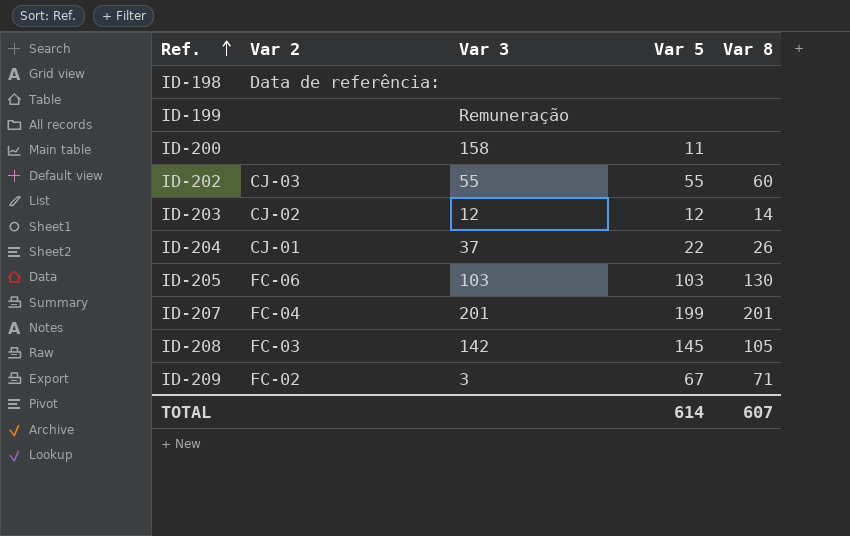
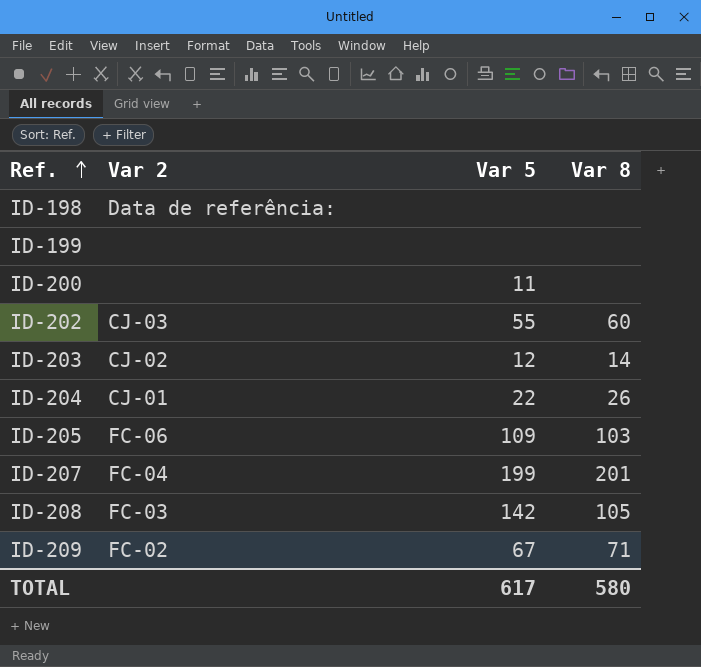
column Var 3 | position: 3 -> none
ID-205 | Var 5: 103 -> 109
ID-205 | Var 8: 130 -> 103
ID-208 | Var 5: 145 -> 142
TOTAL | Var 5: 614 -> 617
TOTAL | Var 8: 607 -> 580

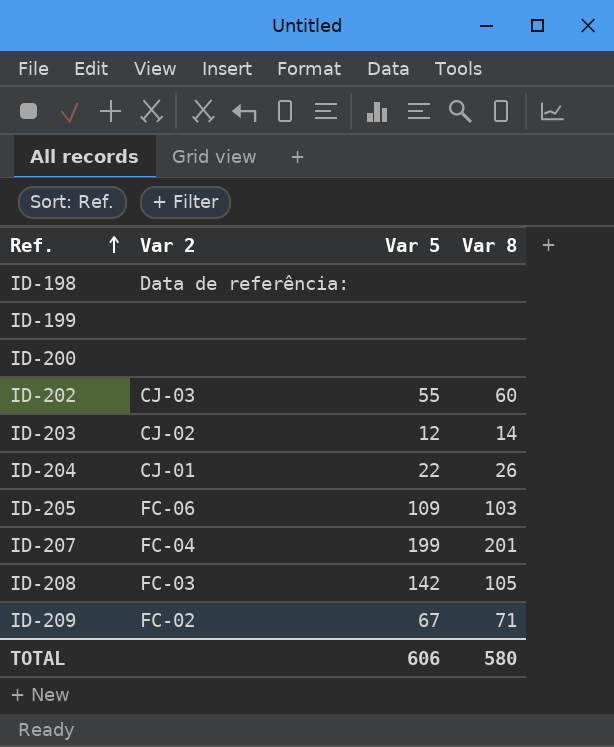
ID-200 | Var 5: 11 -> none
TOTAL | Var 5: 617 -> 606

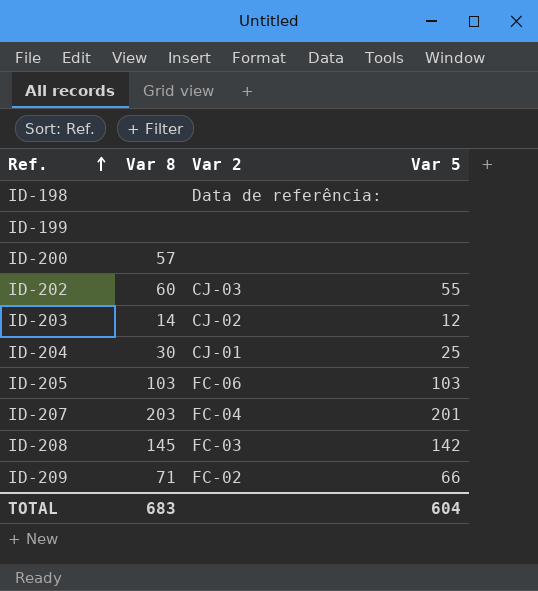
column Var 8 | position: 4 -> 2
ID-200 | Var 8: none -> 57
ID-204 | Var 8: 26 -> 30
ID-204 | Var 5: 22 -> 25
ID-205 | Var 5: 109 -> 103
ID-207 | Var 8: 201 -> 203
ID-207 | Var 5: 199 -> 201
ID-208 | Var 8: 105 -> 145
ID-209 | Var 5: 67 -> 66
TOTAL | Var 8: 580 -> 683
TOTAL | Var 5: 606 -> 604

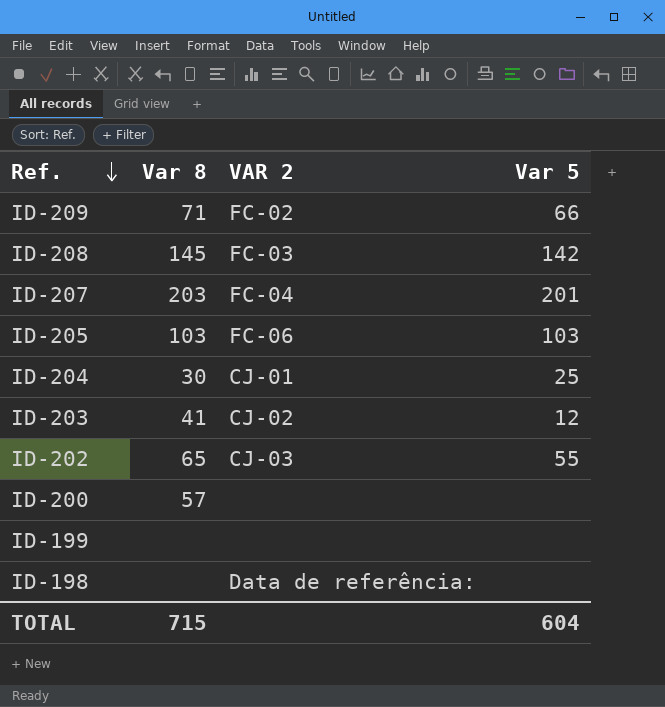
row order: Ref. ascending -> Ref. descending
column name: Var 2 -> VAR 2
ID-203 | Var 8: 14 -> 41
ID-202 | Var 8: 60 -> 65
TOTAL | Var 8: 683 -> 715

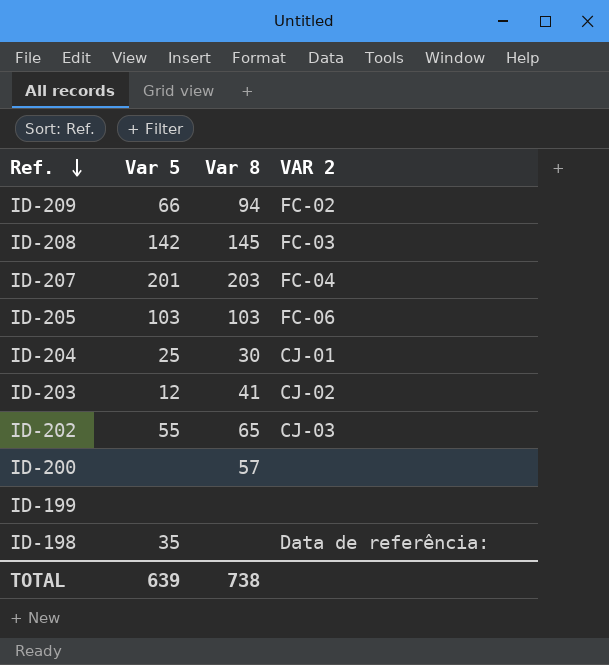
column Var 5 | position: 4 -> 2
ID-209 | Var 8: 71 -> 94
ID-198 | Var 5: none -> 35
TOTAL | Var 5: 604 -> 639
TOTAL | Var 8: 715 -> 738

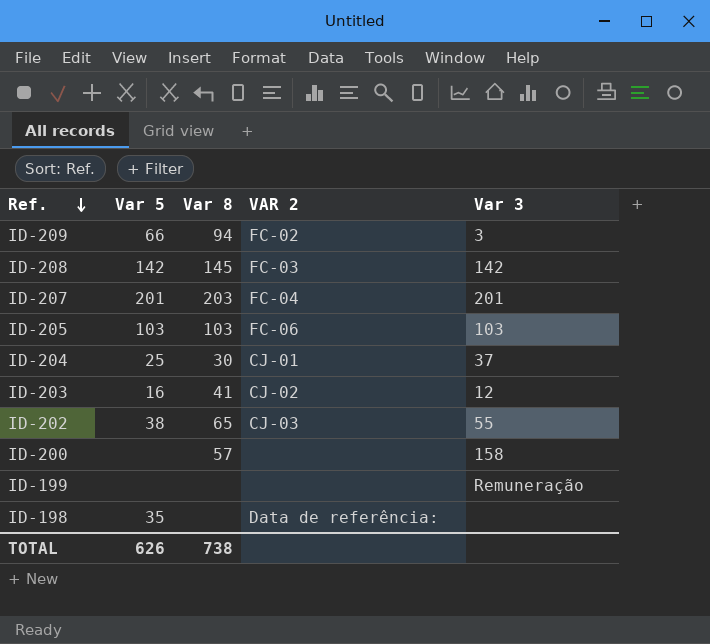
column Var 3 | position: none -> 5
ID-203 | Var 5: 12 -> 16
ID-202 | Var 5: 55 -> 38
TOTAL | Var 5: 639 -> 626

